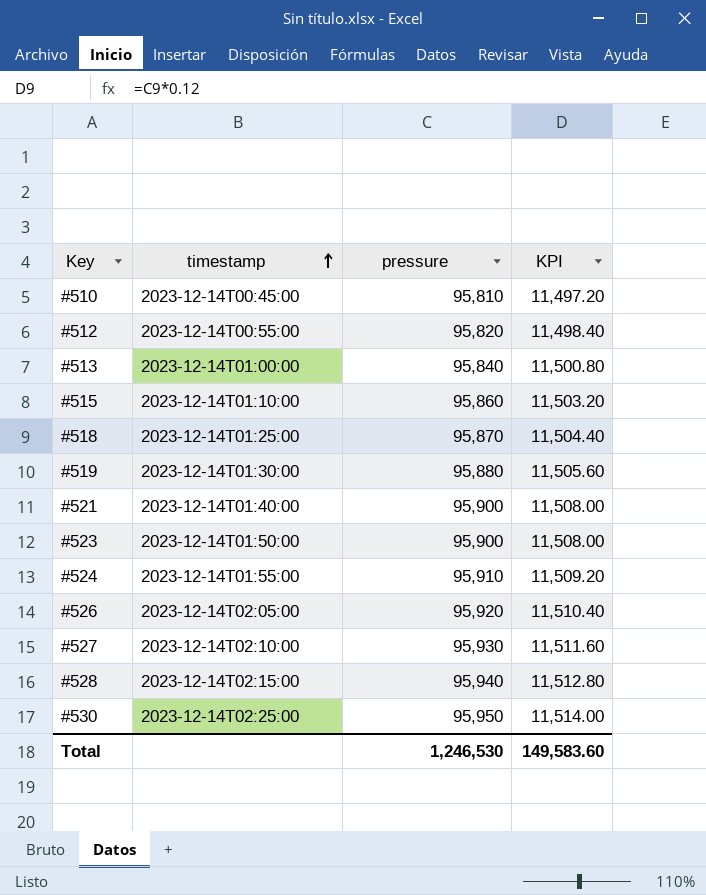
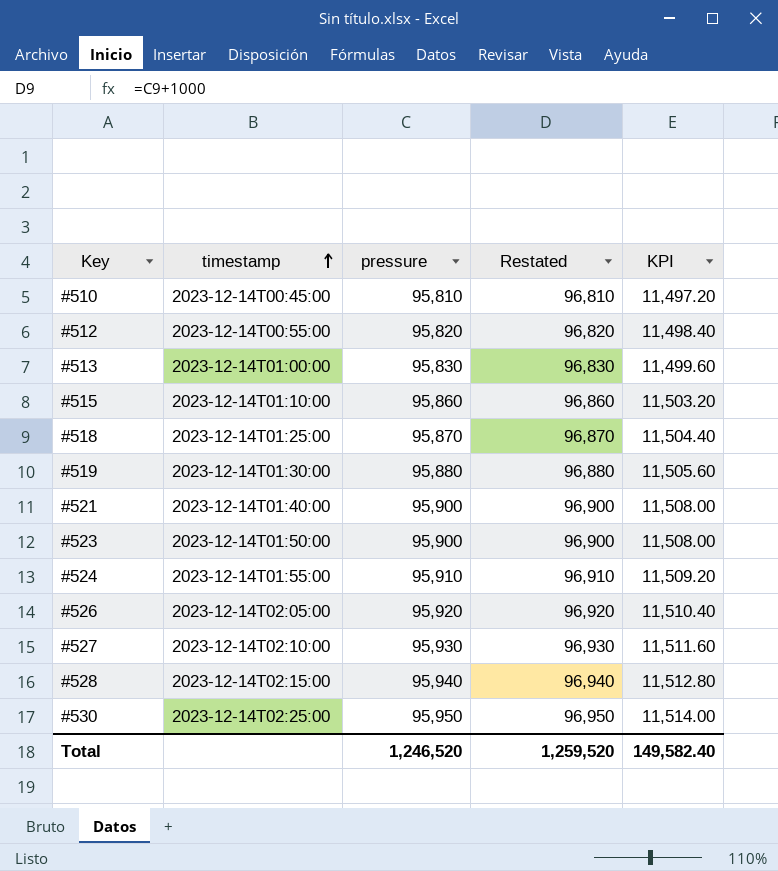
column Restated | formula: none -> [pressure] + 1000
#513 | pressure: 95,840 -> 95,830
#513 | KPI: 11,500.80 -> 11,499.60
Total | pressure: 1,246,530 -> 1,246,520
Total | KPI: 149,583.60 -> 149,582.40

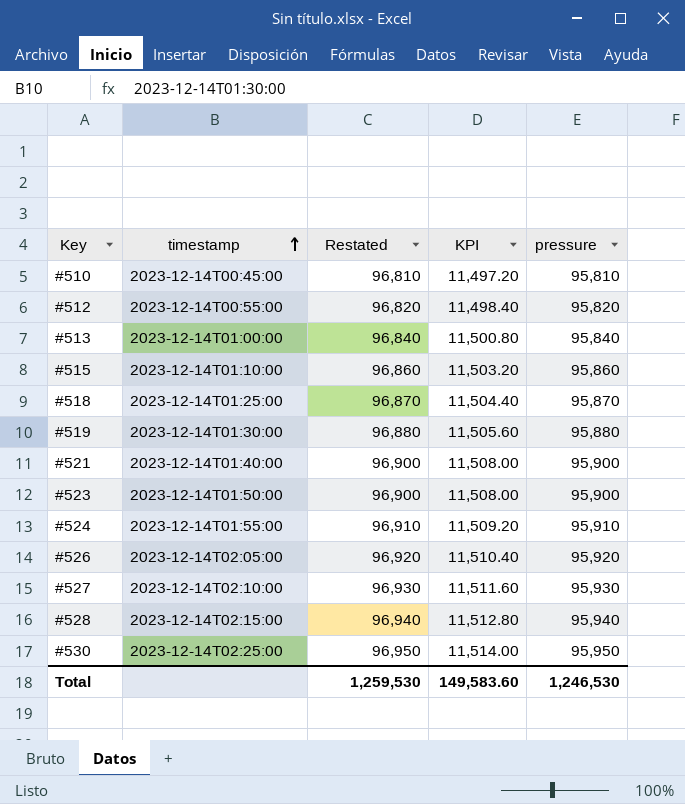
column pressure | position: 3 -> 5
#513 | Restated: 96,830 -> 96,840
#513 | KPI: 11,499.60 -> 11,500.80
#513 | pressure: 95,830 -> 95,840
Total | Restated: 1,259,520 -> 1,259,530
Total | KPI: 149,582.40 -> 149,583.60
Total | pressure: 1,246,520 -> 1,246,530

